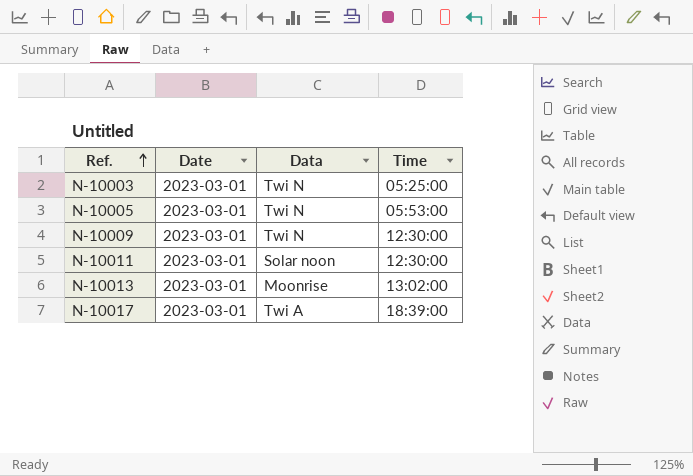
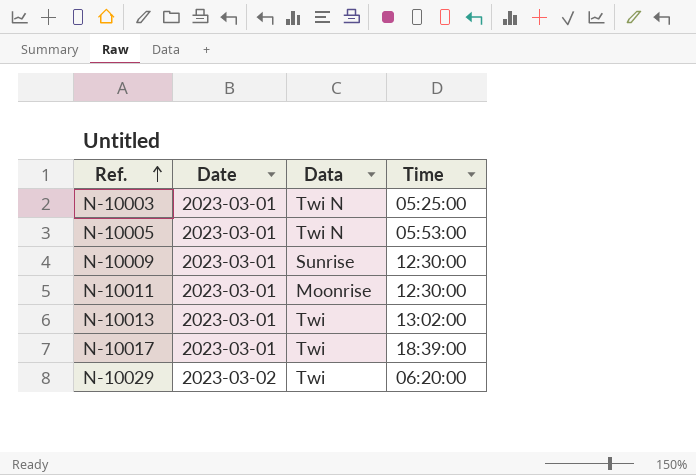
N-10009 | Data: Twi N -> Sunrise
N-10011 | Data: Solar noon -> Moonrise
N-10013 | Data: Moonrise -> Twi
N-10017 | Data: Twi A -> Twi
row N-10029: none -> 2023-03-02 | Twi | 06:20:00

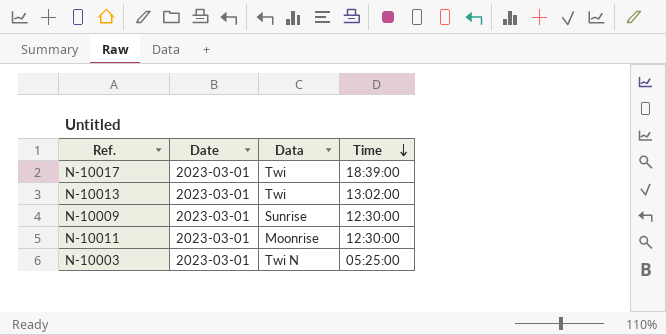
row order: Ref. ascending -> Time descending
row N-10005: 2023-03-01 | Twi N | 05:53:00 -> none
row N-10029: 2023-03-02 | Twi | 06:20:00 -> none

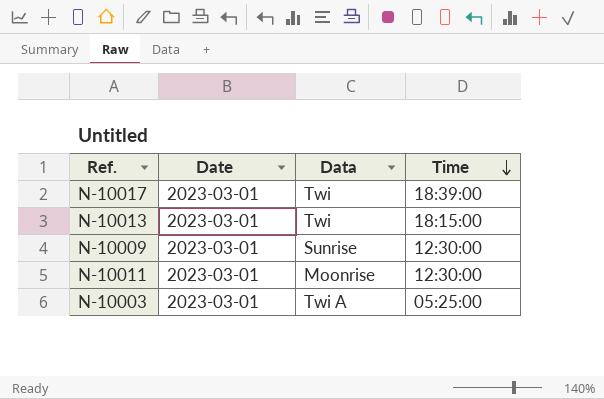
N-10013 | Time: 13:02:00 -> 18:15:00
N-10003 | Data: Twi N -> Twi A

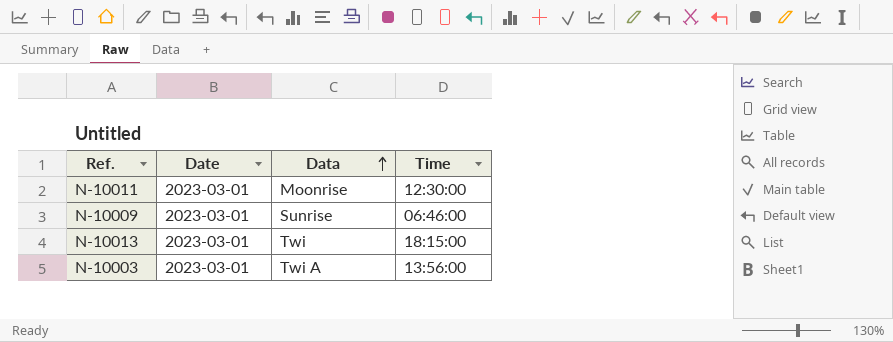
row order: Time descending -> Data ascending
row N-10017: 2023-03-01 | Twi | 18:39:00 -> none
N-10009 | Time: 12:30:00 -> 06:46:00
N-10003 | Time: 05:25:00 -> 13:56:00

